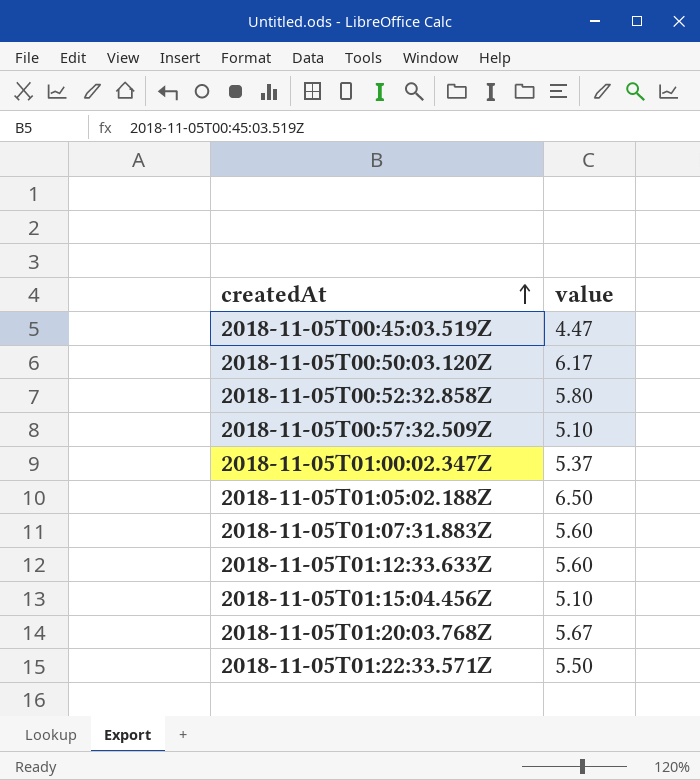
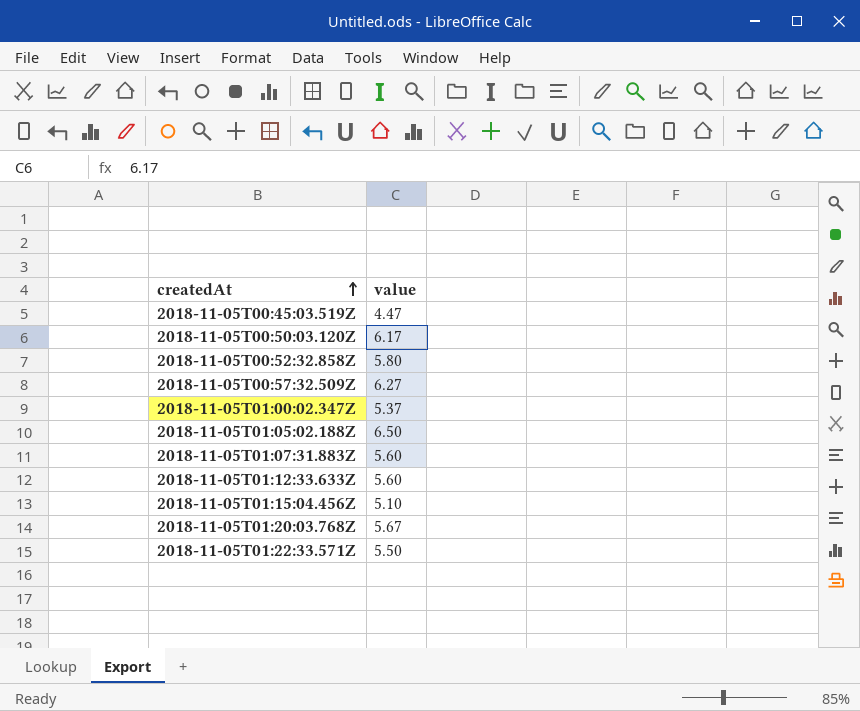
2018-11-05T00:57:32.509Z | value: 5.10 -> 6.27

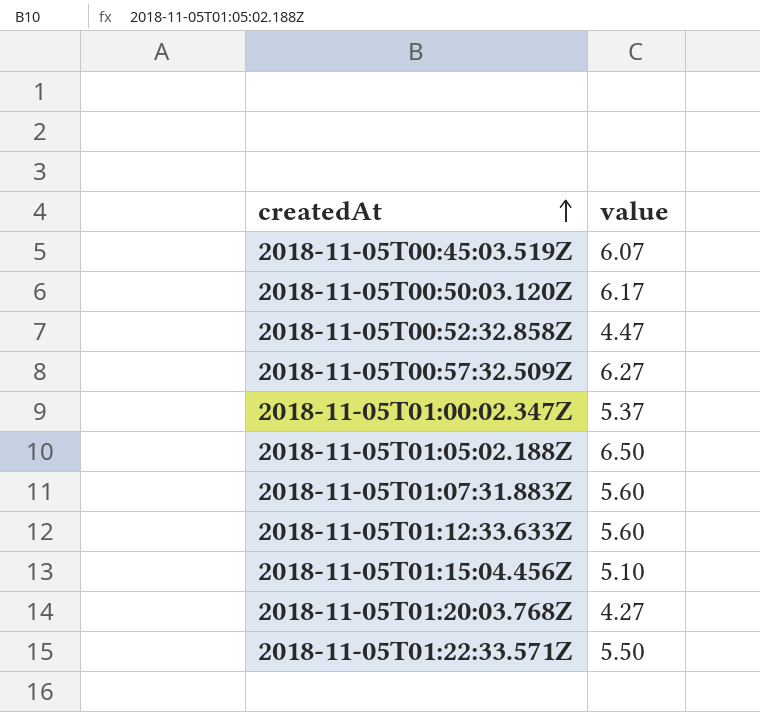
2018-11-05T00:45:03.519Z | value: 4.47 -> 6.07
2018-11-05T00:52:32.858Z | value: 5.80 -> 4.47
2018-11-05T01:20:03.768Z | value: 5.67 -> 4.27

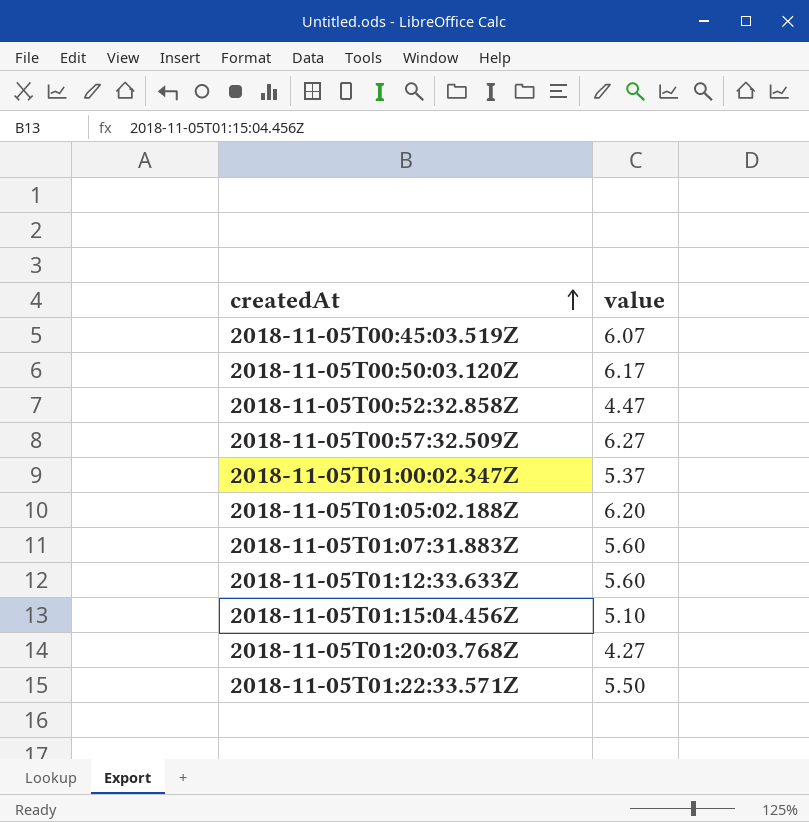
2018-11-05T01:05:02.188Z | value: 6.50 -> 6.20

